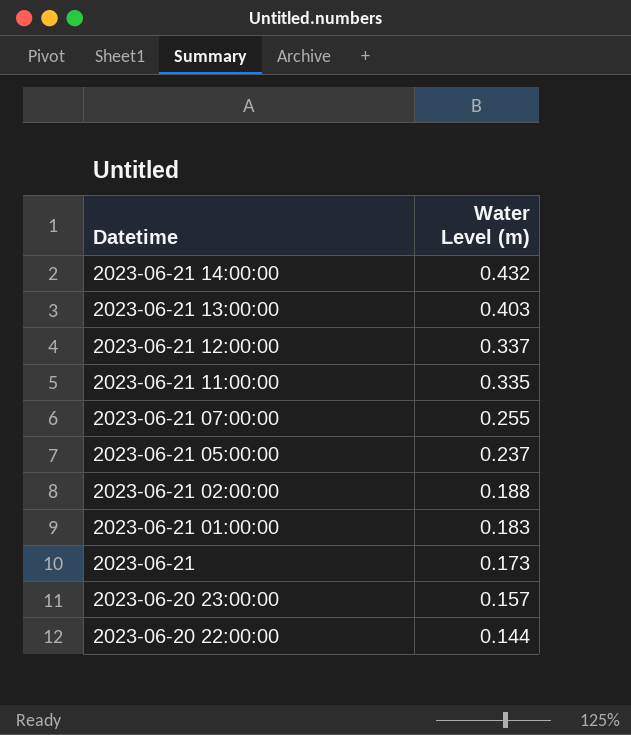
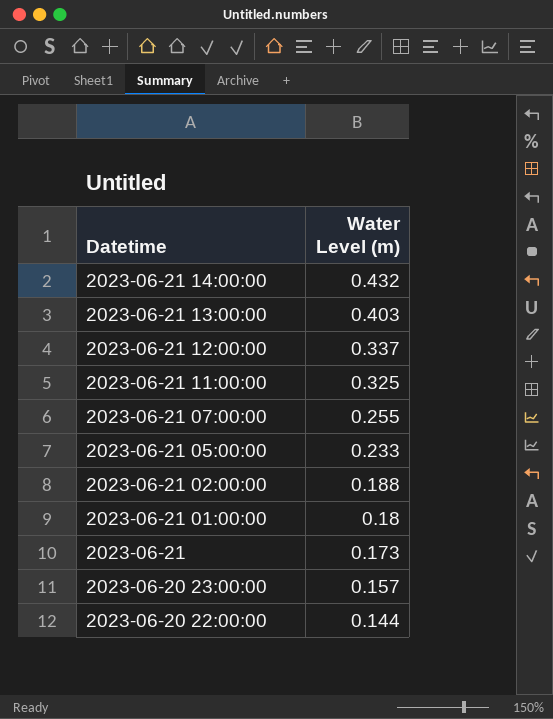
2023-06-21 11:00:00 | Water Level (m): 0.335 -> 0.325
2023-06-21 05:00:00 | Water Level (m): 0.237 -> 0.233
2023-06-21 01:00:00 | Water Level (m): 0.183 -> 0.18

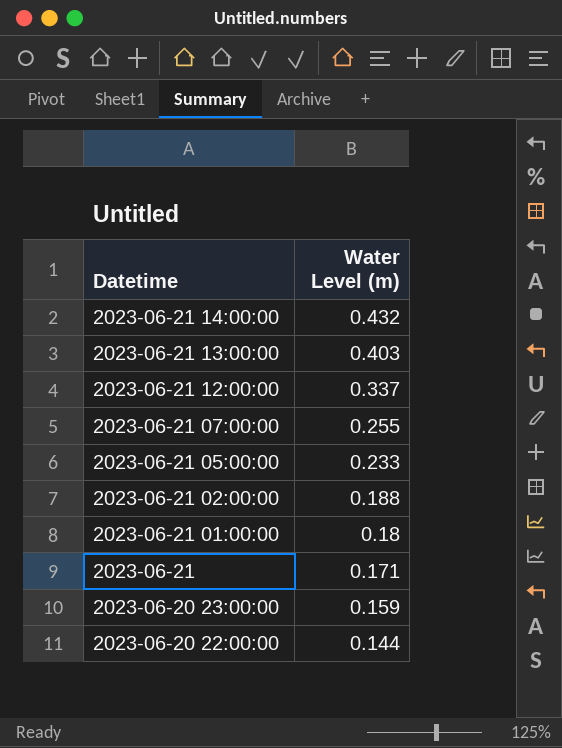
row 2023-06-21 11:00:00: 0.325 -> none
2023-06-21 | Water Level (m): 0.173 -> 0.171
2023-06-20 23:00:00 | Water Level (m): 0.157 -> 0.159

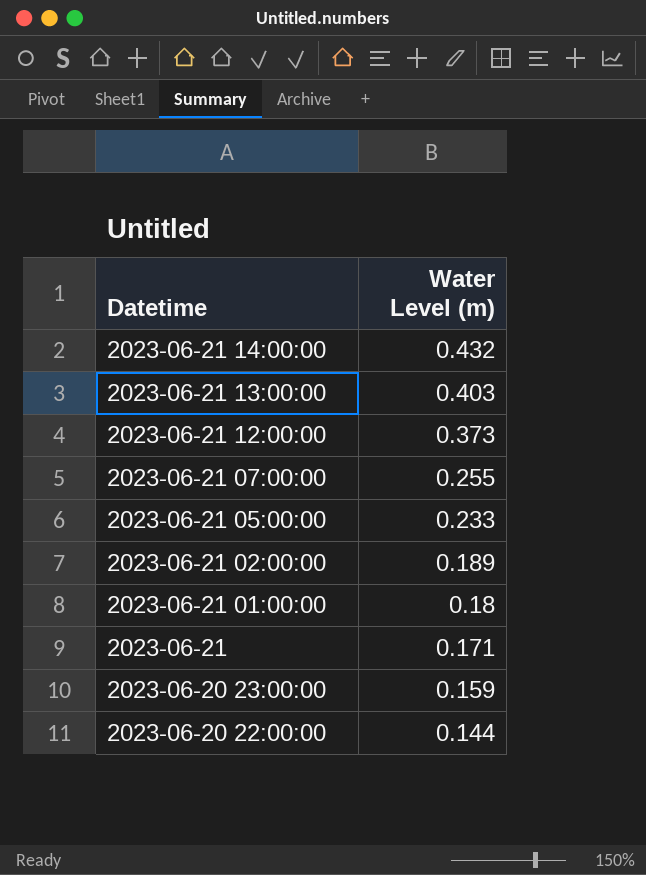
2023-06-21 12:00:00 | Water Level (m): 0.337 -> 0.373
2023-06-21 02:00:00 | Water Level (m): 0.188 -> 0.189

